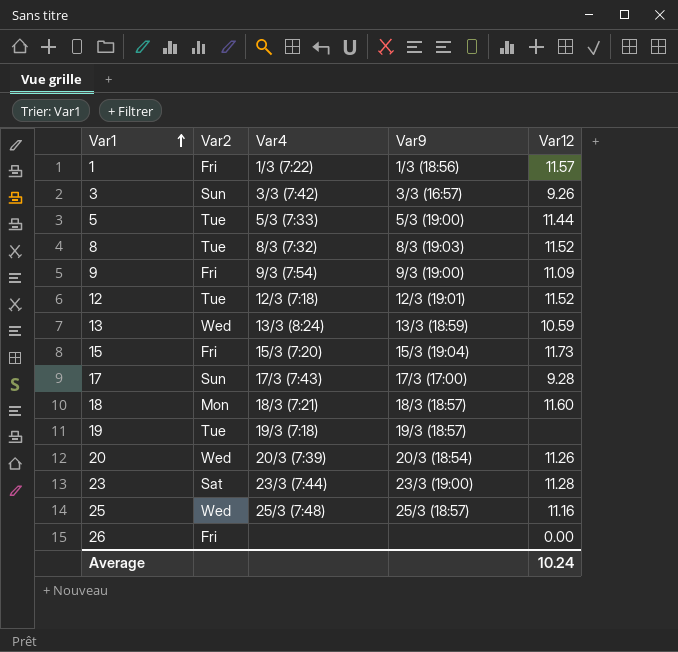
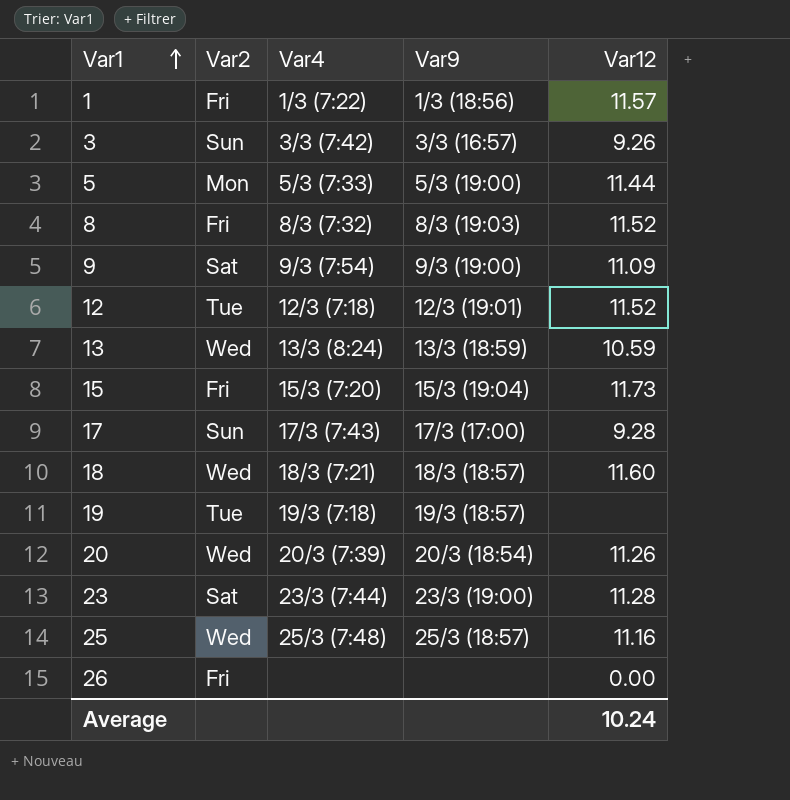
5 | Var2: Tue -> Mon
8 | Var2: Tue -> Fri
9 | Var2: Fri -> Sat
18 | Var2: Mon -> Wed

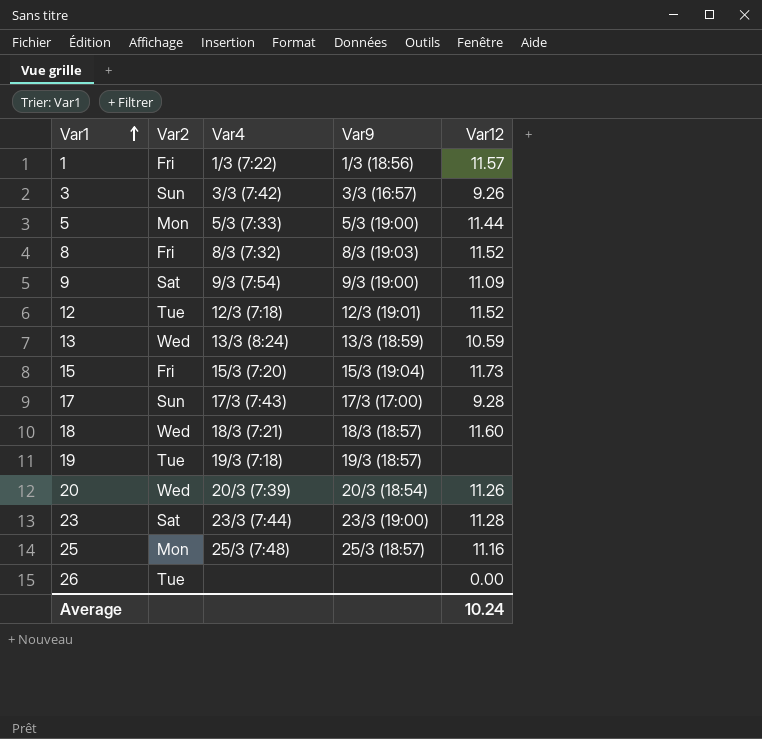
25 | Var2: Wed -> Mon
26 | Var2: Fri -> Tue

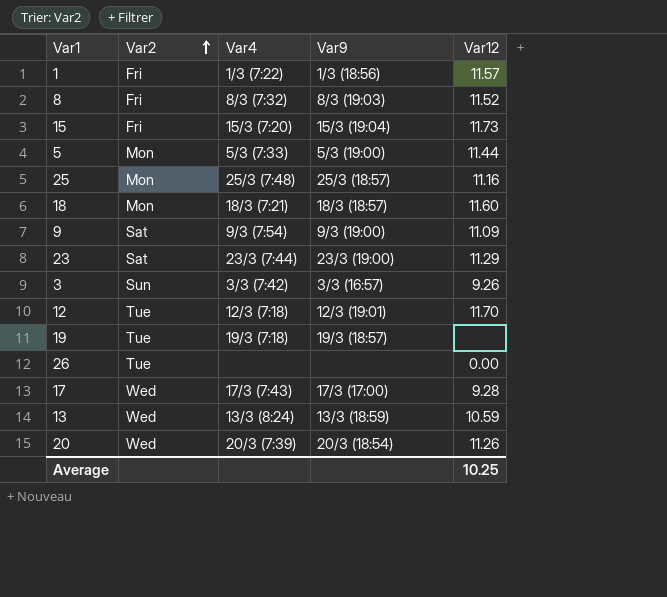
row order: Var1 ascending -> Var2 ascending
18 | Var2: Wed -> Mon
23 | Var12: 11.28 -> 11.29
12 | Var12: 11.52 -> 11.70
17 | Var2: Sun -> Wed
Average | Var12: 10.24 -> 10.25

